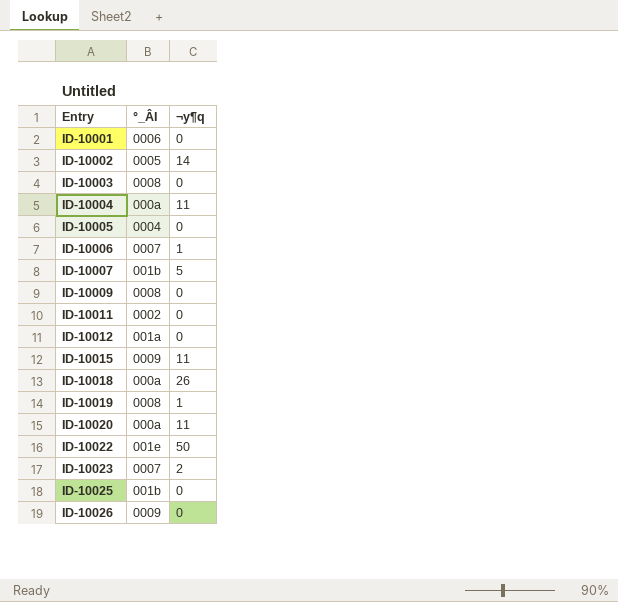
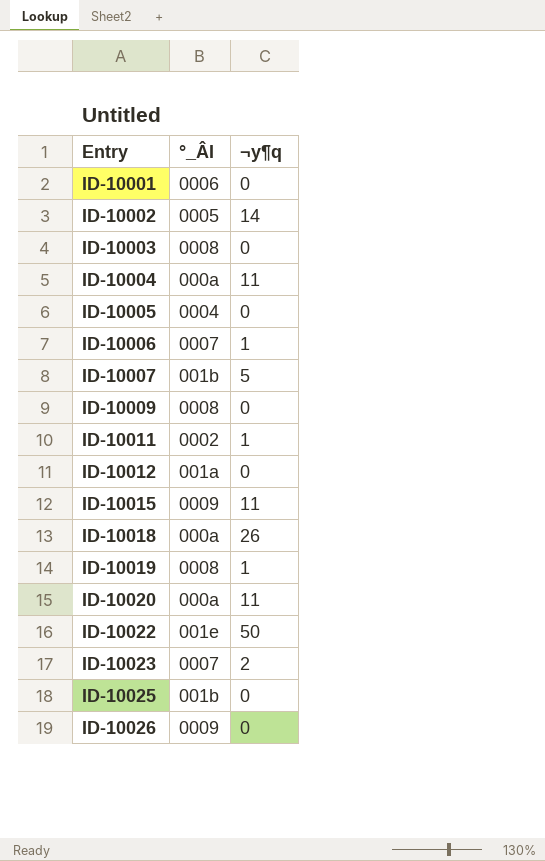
ID-10011 | ¬y¶q: 0 -> 1

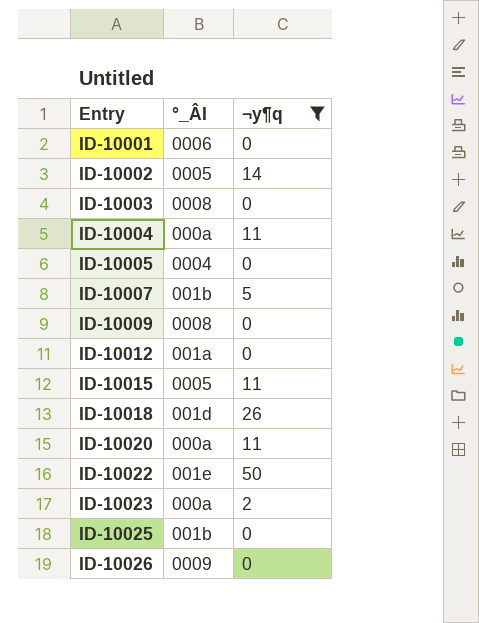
filter: none -> ¬y¶q != 1
ID-10015 | °_ÂI: 0009 -> 0005
ID-10018 | °_ÂI: 000a -> 001d
ID-10023 | °_ÂI: 0007 -> 000a

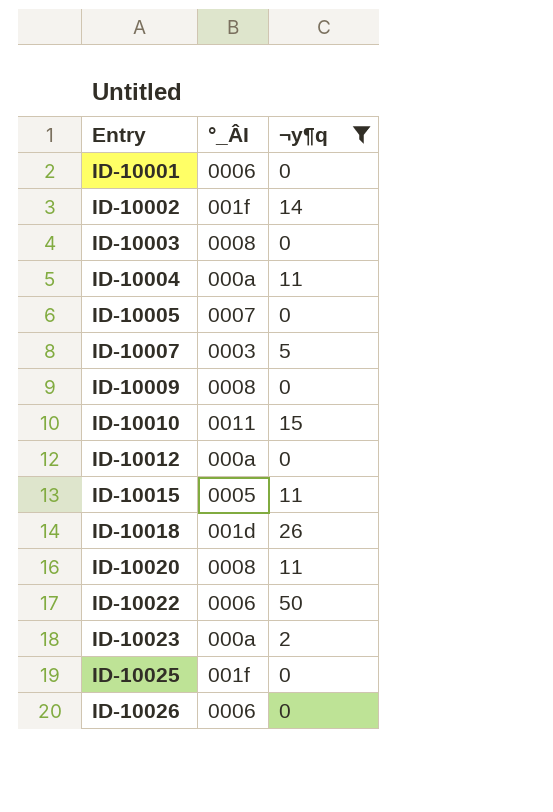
ID-10002 | °_ÂI: 0005 -> 001f
ID-10005 | °_ÂI: 0004 -> 0007
ID-10007 | °_ÂI: 001b -> 0003
row ID-10010: none -> 0011 | 15
ID-10012 | °_ÂI: 001a -> 000a
ID-10020 | °_ÂI: 000a -> 0008
ID-10022 | °_ÂI: 001e -> 0006
ID-10025 | °_ÂI: 001b -> 001f
ID-10026 | °_ÂI: 0009 -> 0006

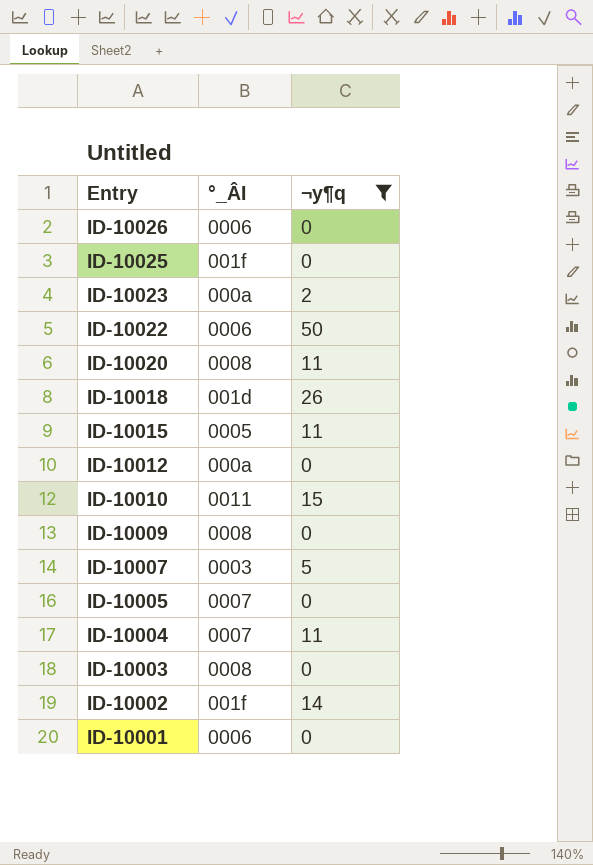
row order: Entry ascending -> Entry descending
ID-10004 | °_ÂI: 000a -> 0007

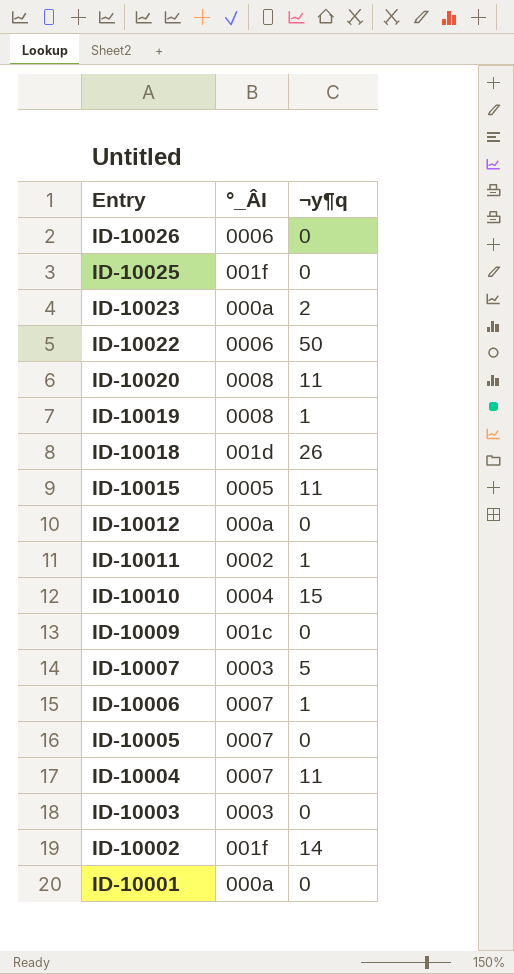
filter: ¬y¶q != 1 -> none
ID-10010 | °_ÂI: 0011 -> 0004
ID-10009 | °_ÂI: 0008 -> 001c
ID-10003 | °_ÂI: 0008 -> 0003
ID-10001 | °_ÂI: 0006 -> 000a

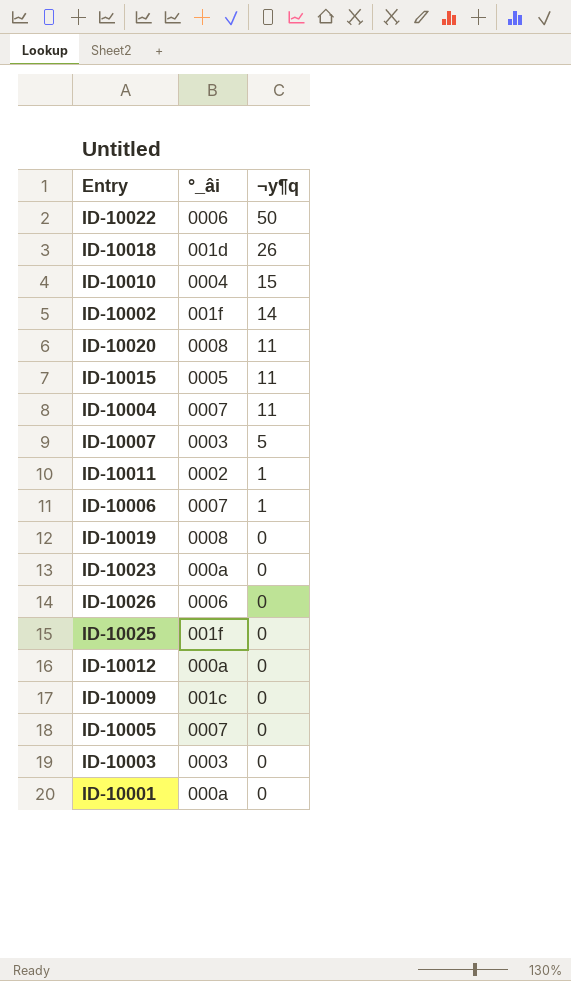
row order: Entry descending -> ¬y¶q descending
column name: °_ÂI -> °_âi
ID-10019 | ¬y¶q: 1 -> 0
ID-10023 | ¬y¶q: 2 -> 0

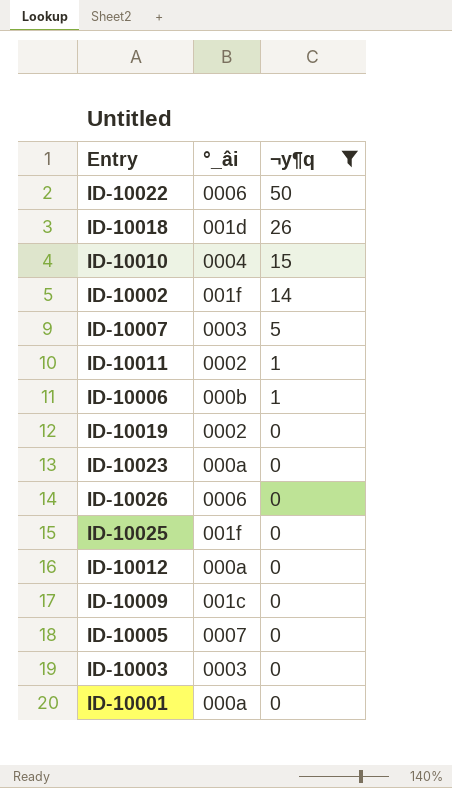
filter: none -> ¬y¶q != 11
ID-10006 | °_âi: 0007 -> 000b
ID-10019 | °_âi: 0008 -> 0002

